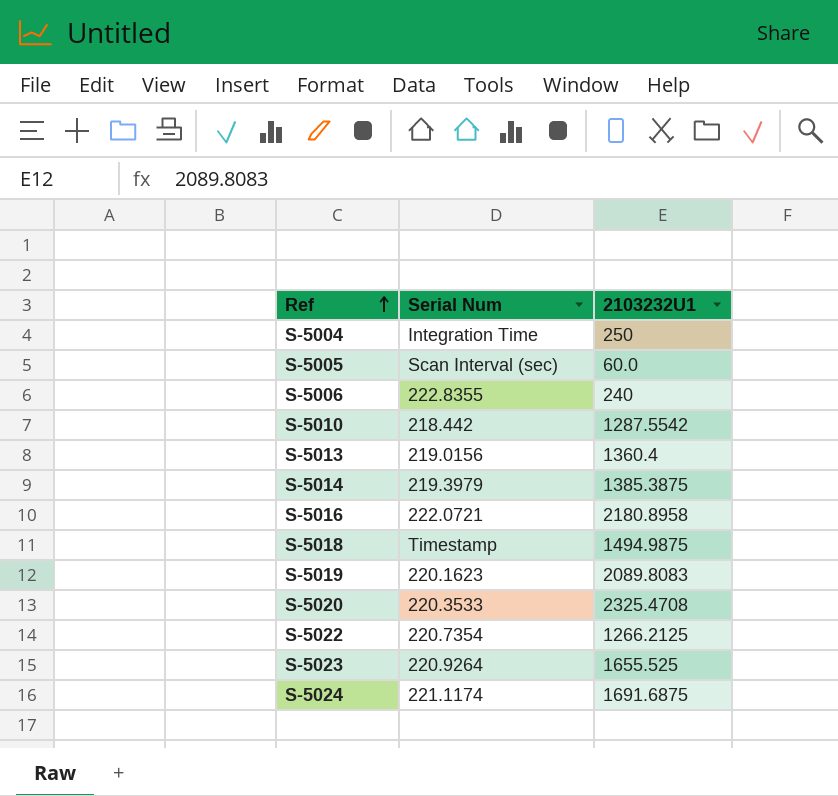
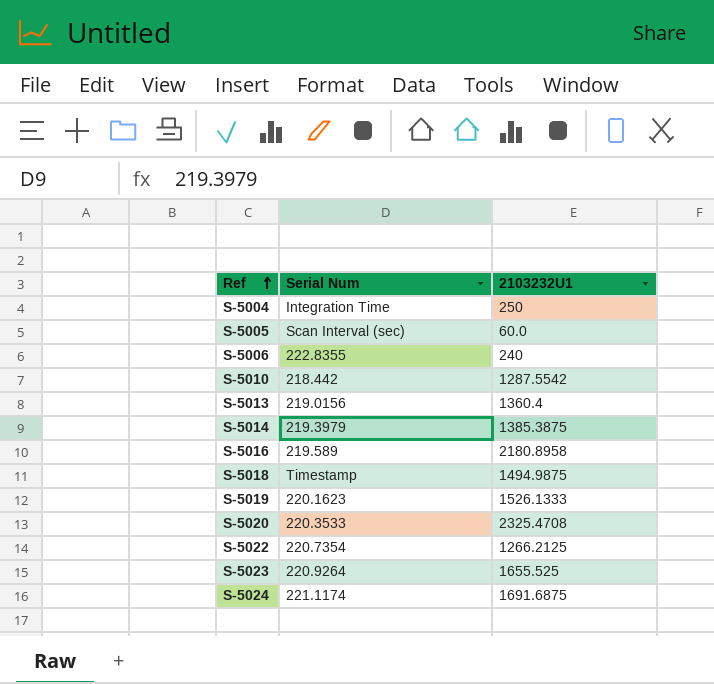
S-5016 | Serial Num: 222.0721 -> 219.589
S-5019 | 2103232U1: 2089.8083 -> 1526.1333

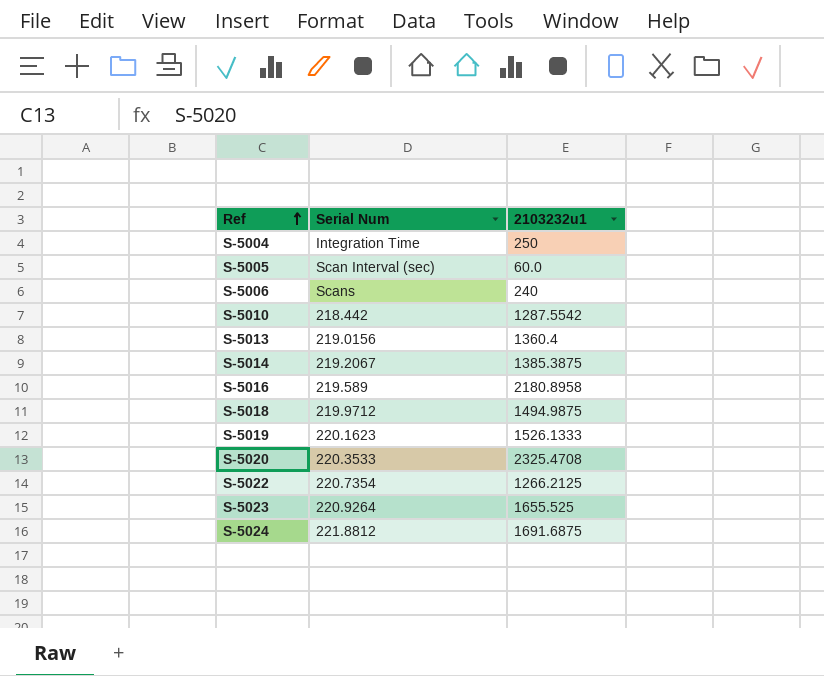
column name: 2103232U1 -> 2103232u1
S-5006 | Serial Num: 222.8355 -> Scans
S-5014 | Serial Num: 219.3979 -> 219.2067
S-5018 | Serial Num: Timestamp -> 219.9712
S-5024 | Serial Num: 221.1174 -> 221.8812

